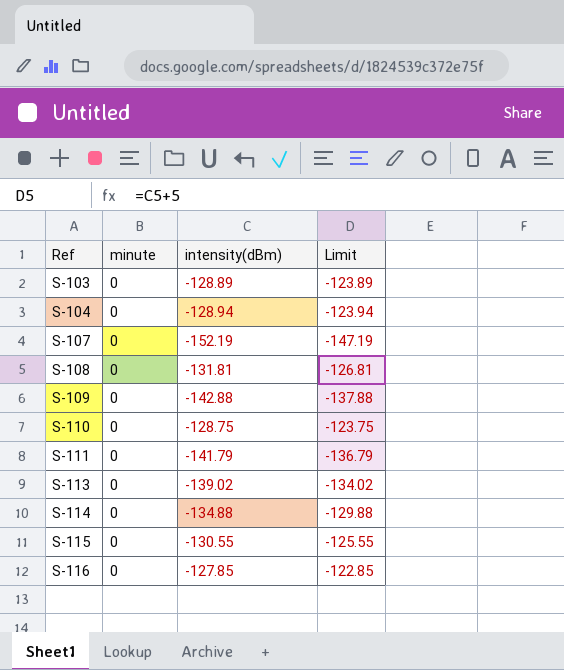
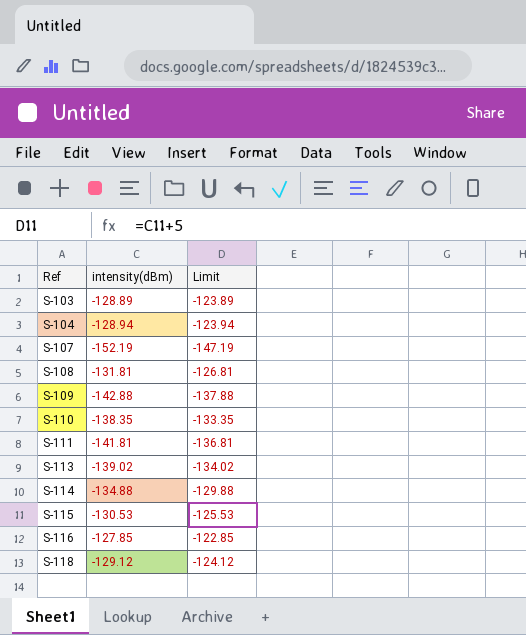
column minute | position: 2 -> none
S-110 | intensity(dBm): -128.75 -> -138.35
S-110 | Limit: -123.75 -> -133.35
S-111 | intensity(dBm): -141.79 -> -141.81
S-111 | Limit: -136.79 -> -136.81
S-115 | intensity(dBm): -130.55 -> -130.53
S-115 | Limit: -125.55 -> -125.53
row S-118: none -> -129.12 | -124.12

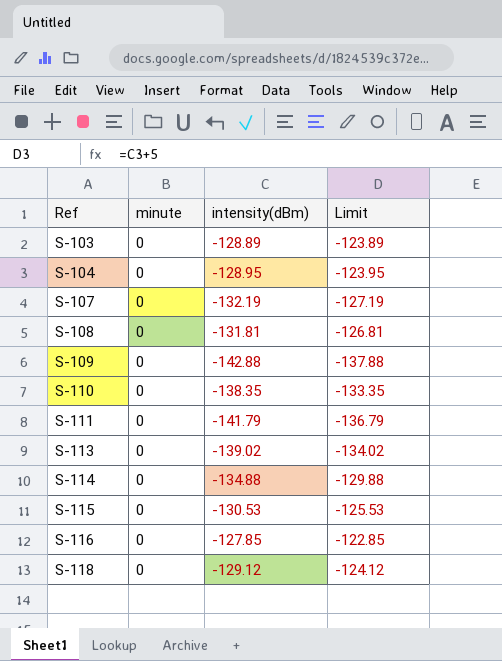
column minute | position: none -> 2
S-104 | intensity(dBm): -128.94 -> -128.95
S-104 | Limit: -123.94 -> -123.95
S-107 | intensity(dBm): -152.19 -> -132.19
S-107 | Limit: -147.19 -> -127.19
S-111 | intensity(dBm): -141.81 -> -141.79
S-111 | Limit: -136.81 -> -136.79

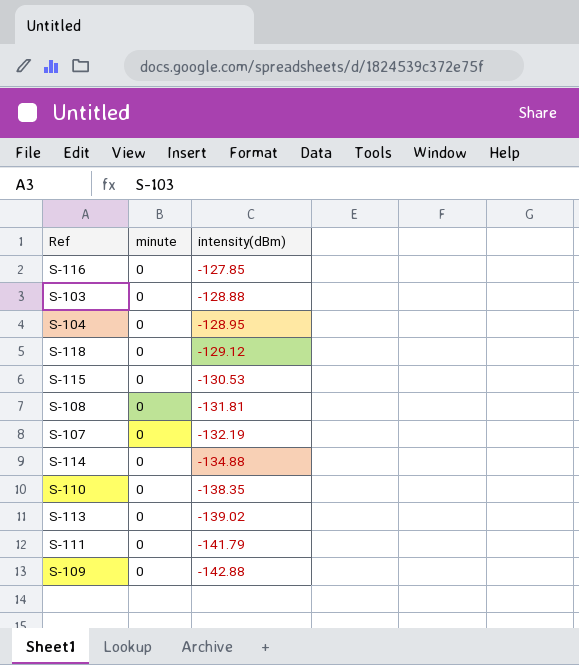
row order: Ref ascending -> intensity(dBm) descending
column Limit | formula: [intensity(dBm)] + 5 -> none
S-103 | intensity(dBm): -128.89 -> -128.88

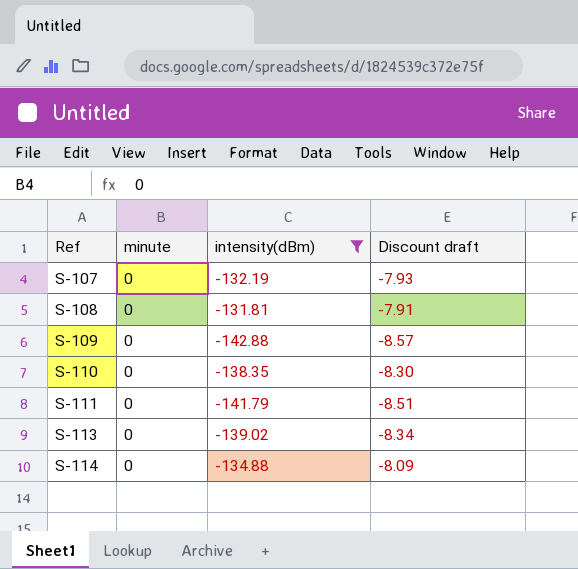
filter: none -> intensity(dBm) <= -131.81
row order: intensity(dBm) descending -> Ref ascending
column Discount draft | formula: none -> [intensity(dBm)] * 0.06

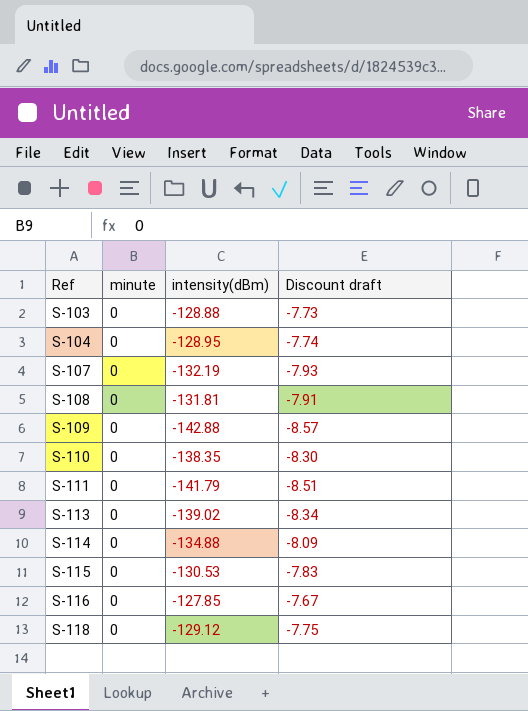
filter: intensity(dBm) <= -131.81 -> none

